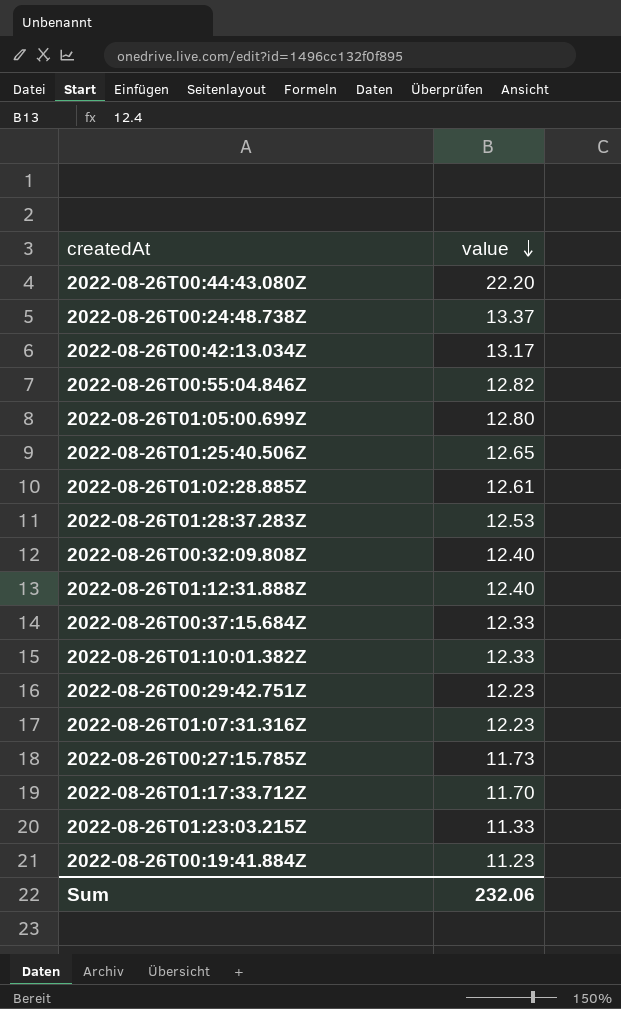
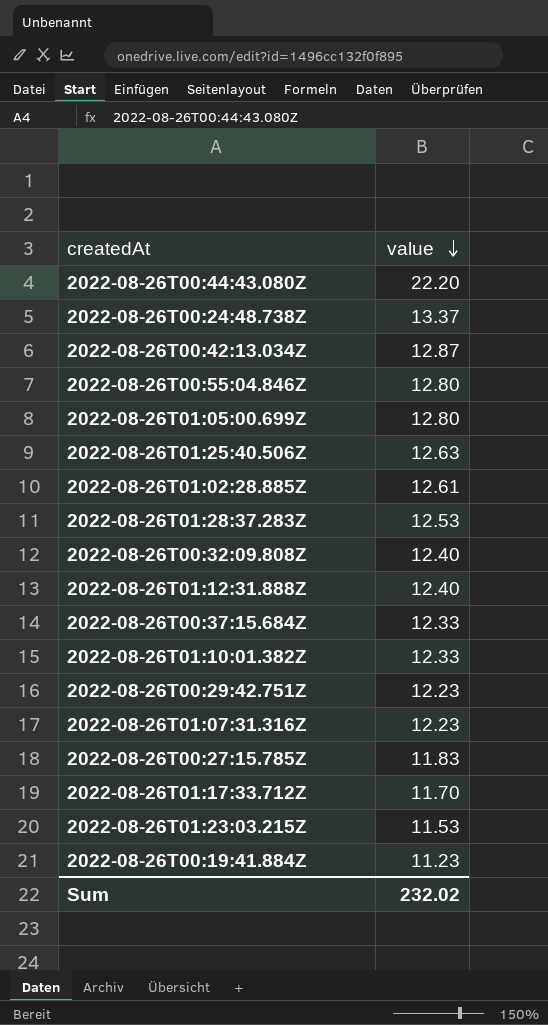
2022-08-26T00:42:13.034Z | value: 13.17 -> 12.87
2022-08-26T00:55:04.846Z | value: 12.82 -> 12.80
2022-08-26T01:25:40.506Z | value: 12.65 -> 12.63
2022-08-26T00:27:15.785Z | value: 11.73 -> 11.83
2022-08-26T01:23:03.215Z | value: 11.33 -> 11.53
Sum | value: 232.06 -> 232.02

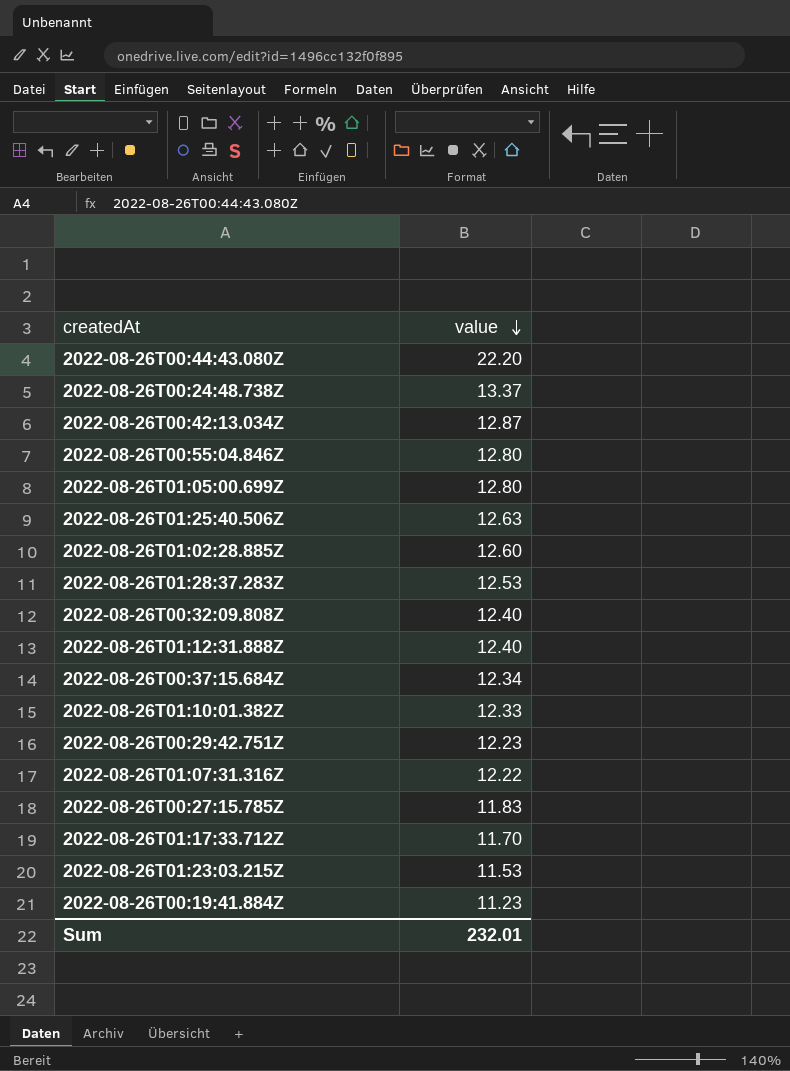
2022-08-26T01:02:28.885Z | value: 12.61 -> 12.60
2022-08-26T00:37:15.684Z | value: 12.33 -> 12.34
2022-08-26T01:07:31.316Z | value: 12.23 -> 12.22
Sum | value: 232.02 -> 232.01

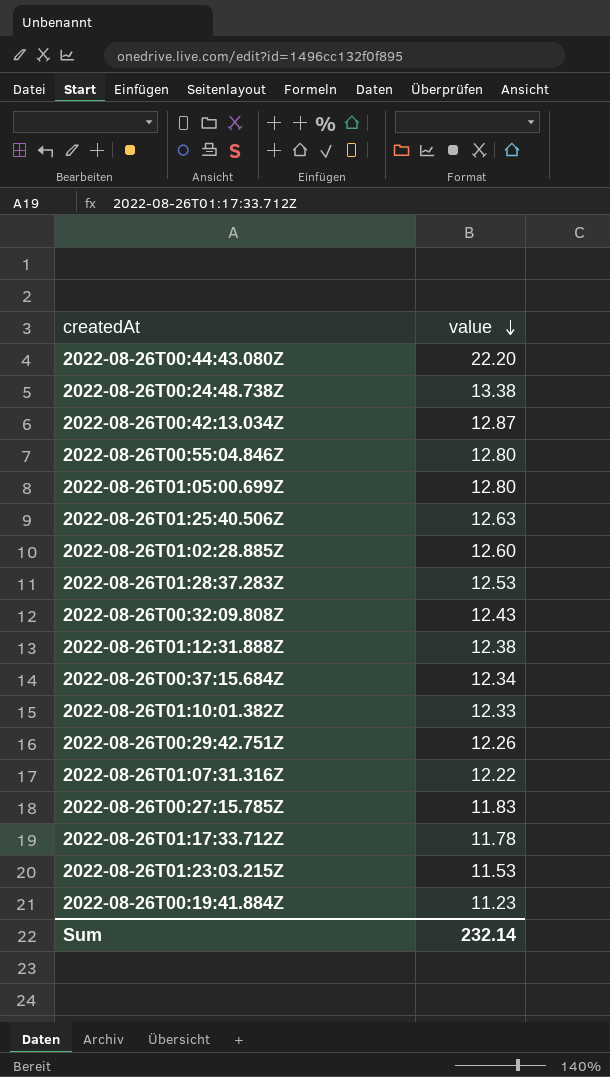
2022-08-26T00:24:48.738Z | value: 13.37 -> 13.38
2022-08-26T00:32:09.808Z | value: 12.40 -> 12.43
2022-08-26T01:12:31.888Z | value: 12.40 -> 12.38
2022-08-26T00:29:42.751Z | value: 12.23 -> 12.26
2022-08-26T01:17:33.712Z | value: 11.70 -> 11.78
Sum | value: 232.01 -> 232.14

